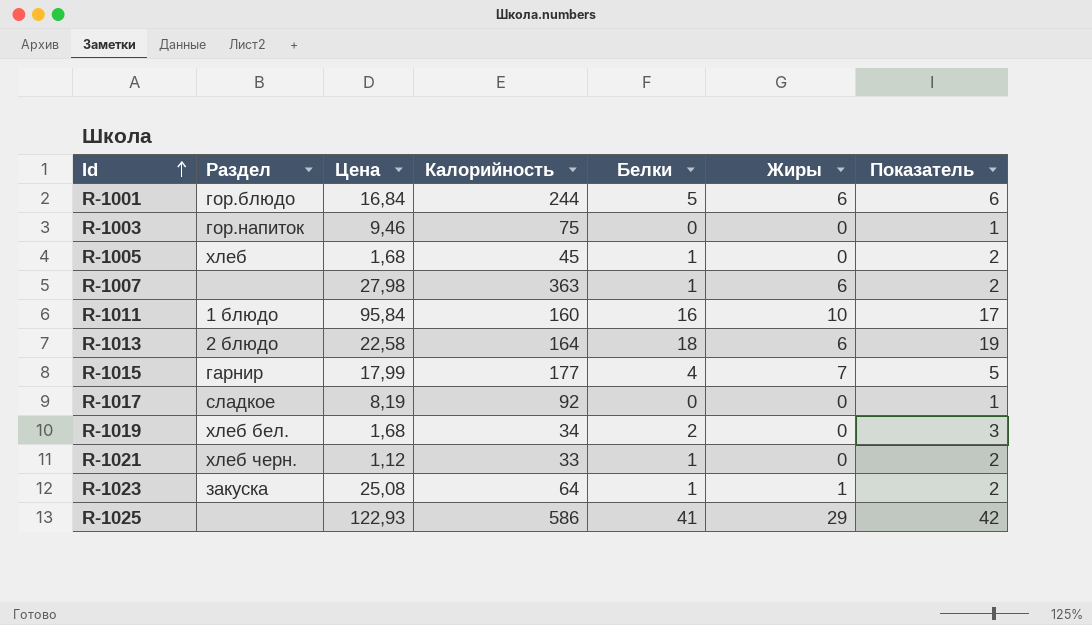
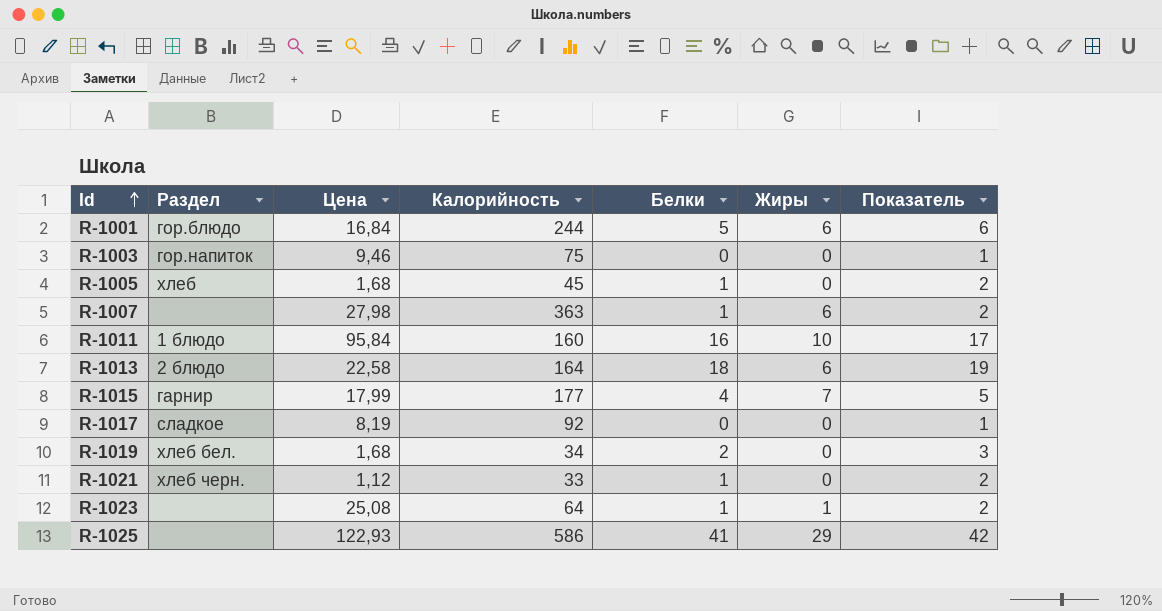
R-1023 | Раздел: закуска -> none

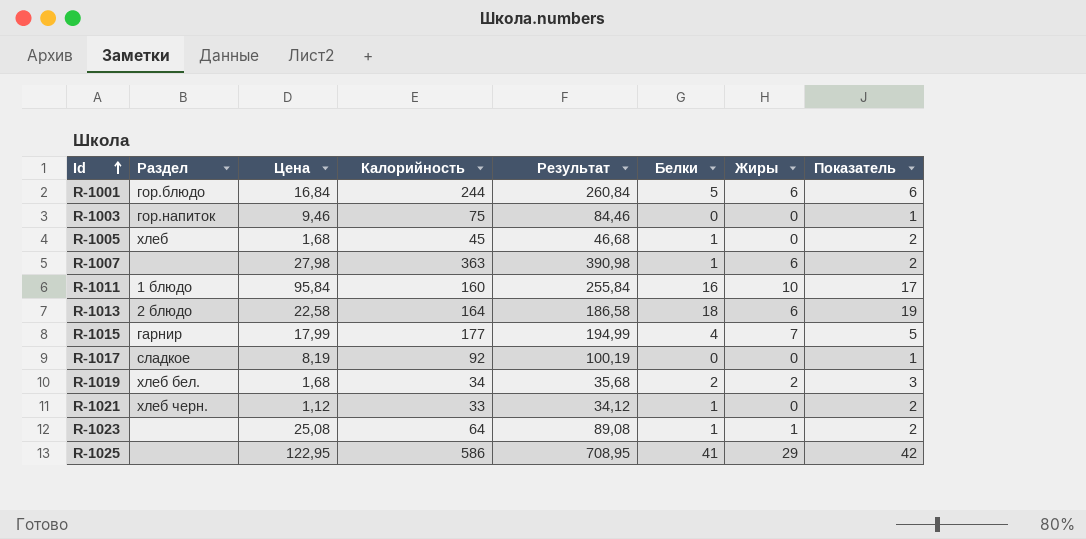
column Результат | formula: none -> [Цена] + [Калорийность]
R-1019 | Жиры: 0 -> 2
R-1025 | Цена: 122,93 -> 122,95

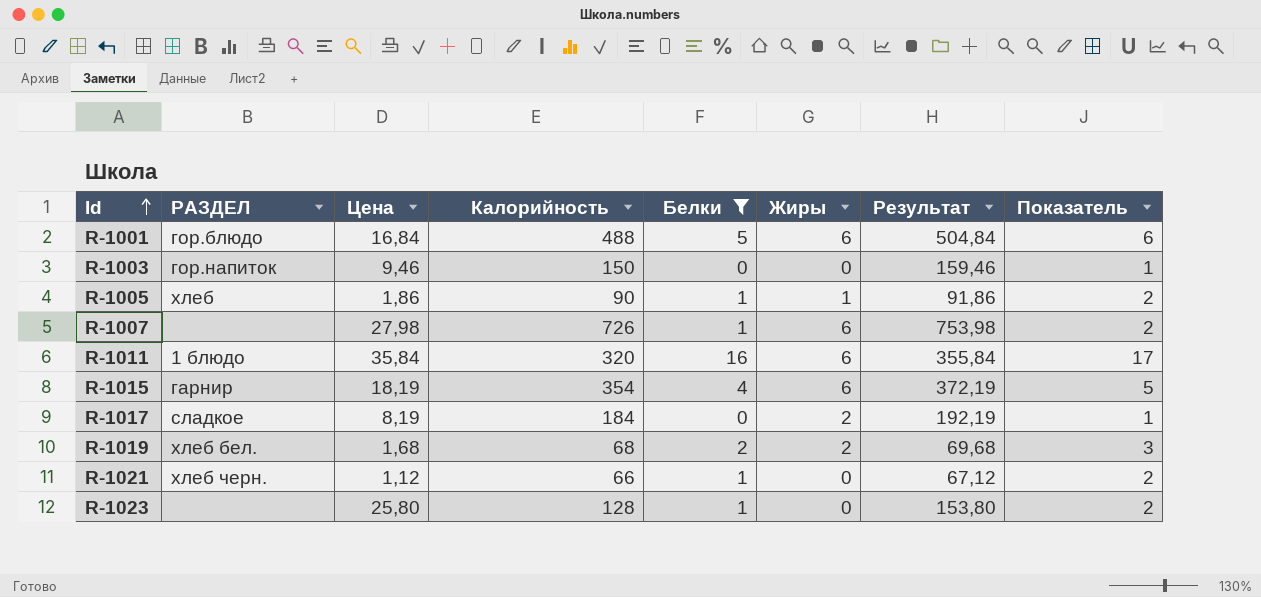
filter: none -> Белки <= 16
column name: Раздел -> РАЗДЕЛ
column Результат | position: 5 -> 7
R-1001 | Калорийность: 244 -> 488
R-1001 | Результат: 260,84 -> 504,84
R-1003 | Калорийность: 75 -> 150
R-1003 | Результат: 84,46 -> 159,46
R-1005 | Цена: 1,68 -> 1,86
R-1005 | Калорийность: 45 -> 90
R-1005 | Жиры: 0 -> 1
R-1005 | Результат: 46,68 -> 91,86
R-1007 | Калорийность: 363 -> 726
R-1007 | Результат: 390,98 -> 753,98
R-1011 | Цена: 95,84 -> 35,84
R-1011 | Калорийность: 160 -> 320
R-1011 | Жиры: 10 -> 6
R-1011 | Результат: 255,84 -> 355,84
R-1015 | Цена: 17,99 -> 18,19
R-1015 | Калорийность: 177 -> 354
R-1015 | Жиры: 7 -> 6
R-1015 | Результат: 194,99 -> 372,19
R-1017 | Калорийность: 92 -> 184
R-1017 | Жиры: 0 -> 2
R-1017 | Результат: 100,19 -> 192,19
R-1019 | Калорийность: 34 -> 68
R-1019 | Результат: 35,68 -> 69,68
R-1021 | Калорийность: 33 -> 66
R-1021 | Результат: 34,12 -> 67,12
R-1023 | Цена: 25,08 -> 25,80
R-1023 | Калорийность: 64 -> 128
R-1023 | Жиры: 1 -> 0
R-1023 | Результат: 89,08 -> 153,80

